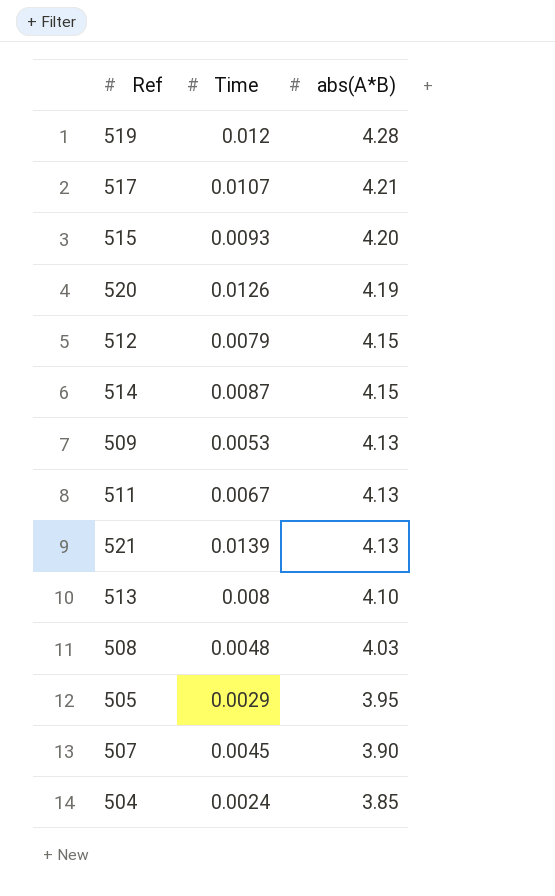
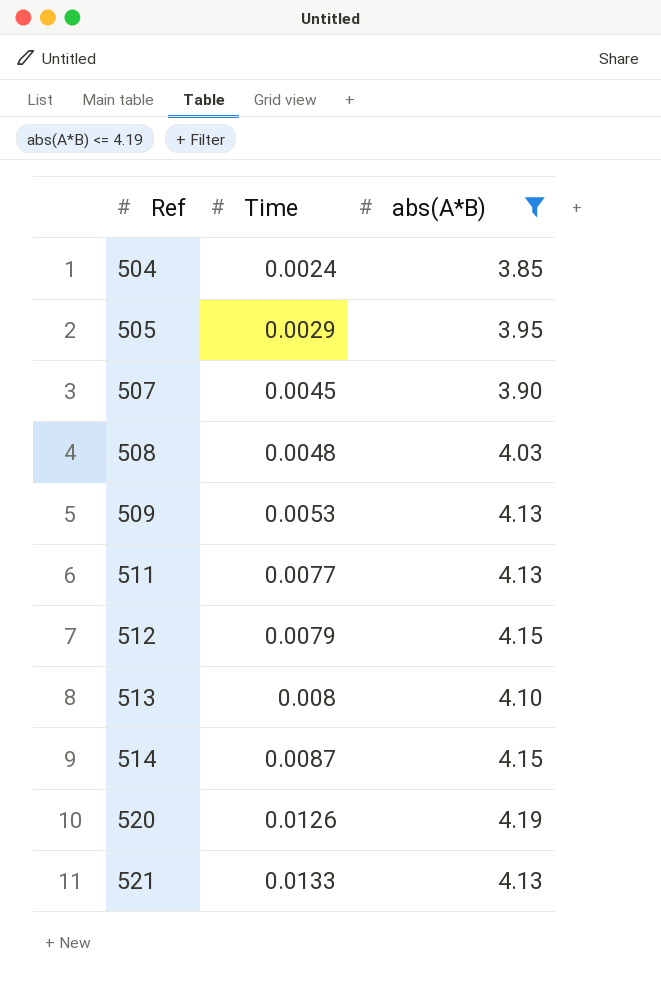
filter: none -> abs(A*B) <= 4.19
row order: abs(A*B) descending -> Ref ascending
511 | Time: 0.0067 -> 0.0077
521 | Time: 0.0139 -> 0.0133

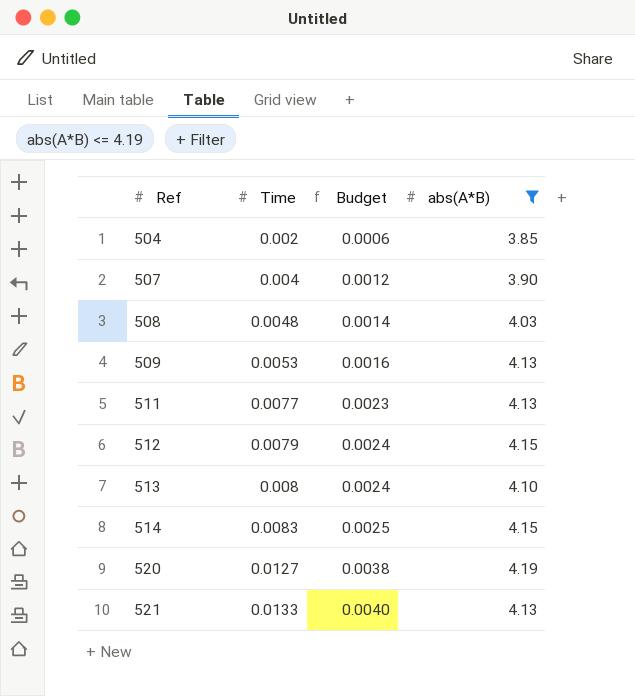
column Budget | formula: none -> [Time] * 0.3
row 505: 0.0029 | 3.95 -> none
504 | Time: 0.0024 -> 0.002
507 | Time: 0.0045 -> 0.004
514 | Time: 0.0087 -> 0.0083
520 | Time: 0.0126 -> 0.0127

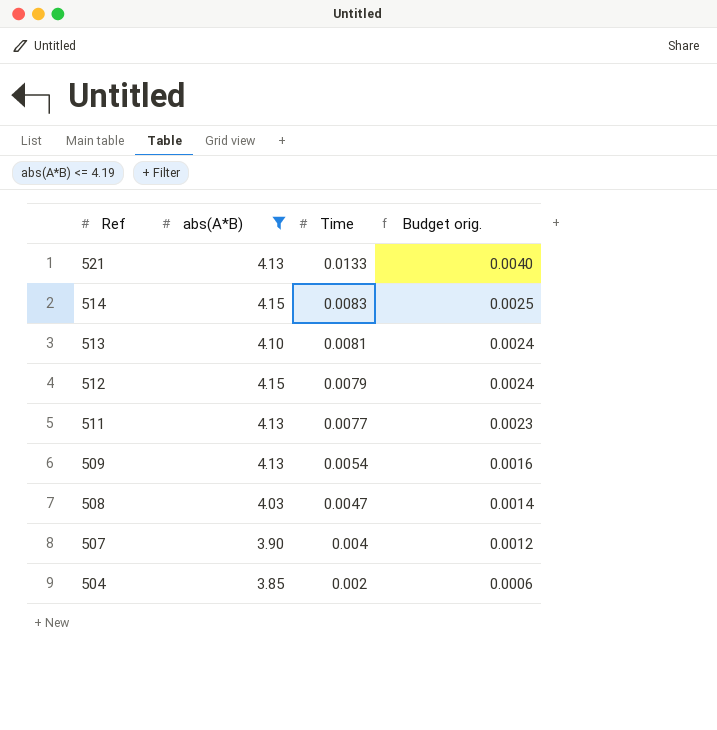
row order: Ref ascending -> Ref descending
column abs(A*B) | position: 4 -> 2
column name: Budget -> Budget orig.
row 520: 0.0127 | 0.0038 | 4.19 -> none
513 | Time: 0.008 -> 0.0081
509 | Time: 0.0053 -> 0.0054
508 | Time: 0.0048 -> 0.0047

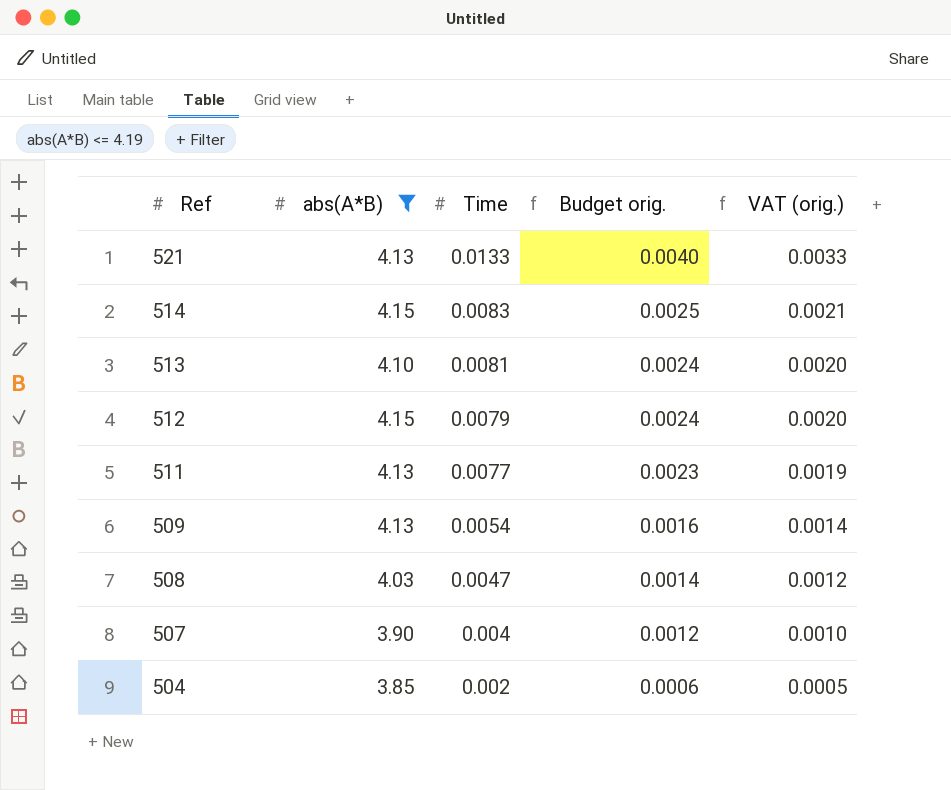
column VAT (orig.) | formula: none -> [Time] * 0.25

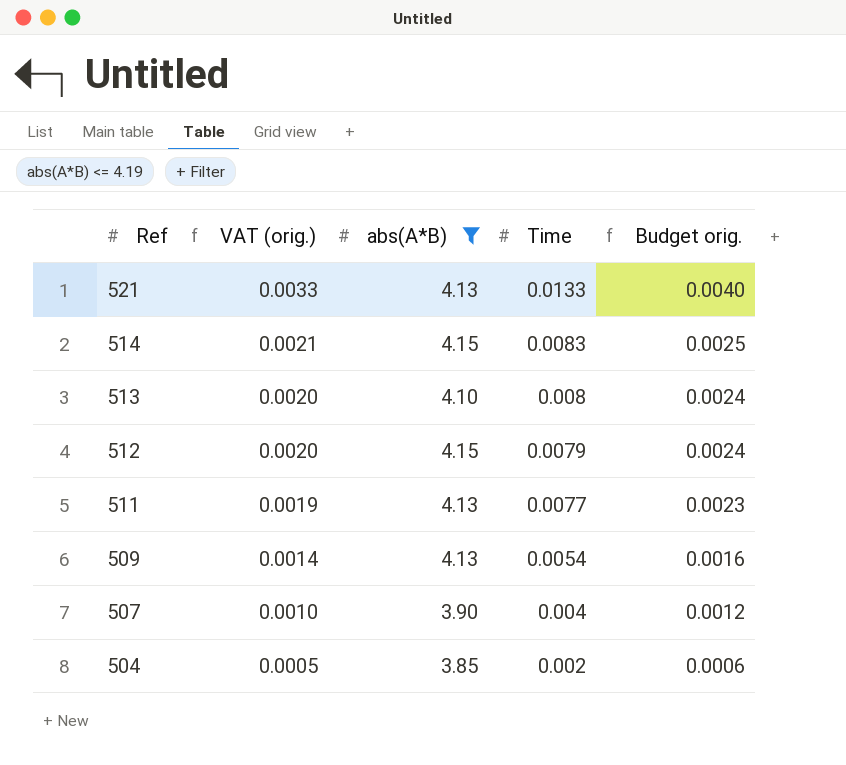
column VAT (orig.) | position: 5 -> 2
row 508: 4.03 | 0.0047 | 0.0014 | 0.0012 -> none
513 | Time: 0.0081 -> 0.008

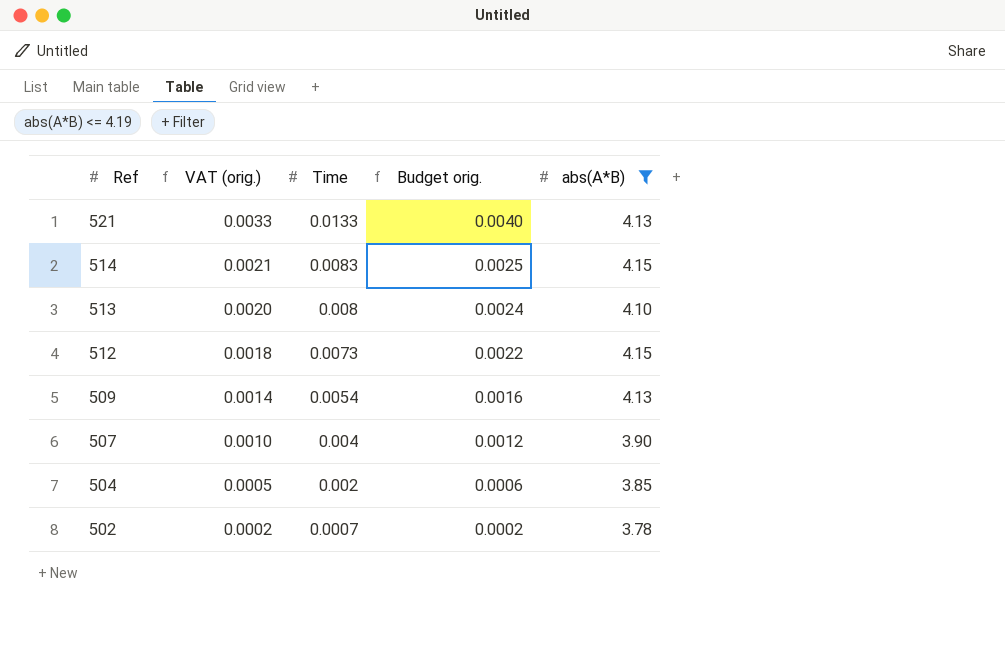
column abs(A*B) | position: 3 -> 5
row 511: 0.0019 | 4.13 | 0.0077 | 0.0023 -> none
512 | VAT (orig.): 0.0020 -> 0.0018
512 | Time: 0.0079 -> 0.0073
512 | Budget orig.: 0.0024 -> 0.0022
row 502: none -> 0.0002 | 0.0007 | 0.0002 | 3.78

